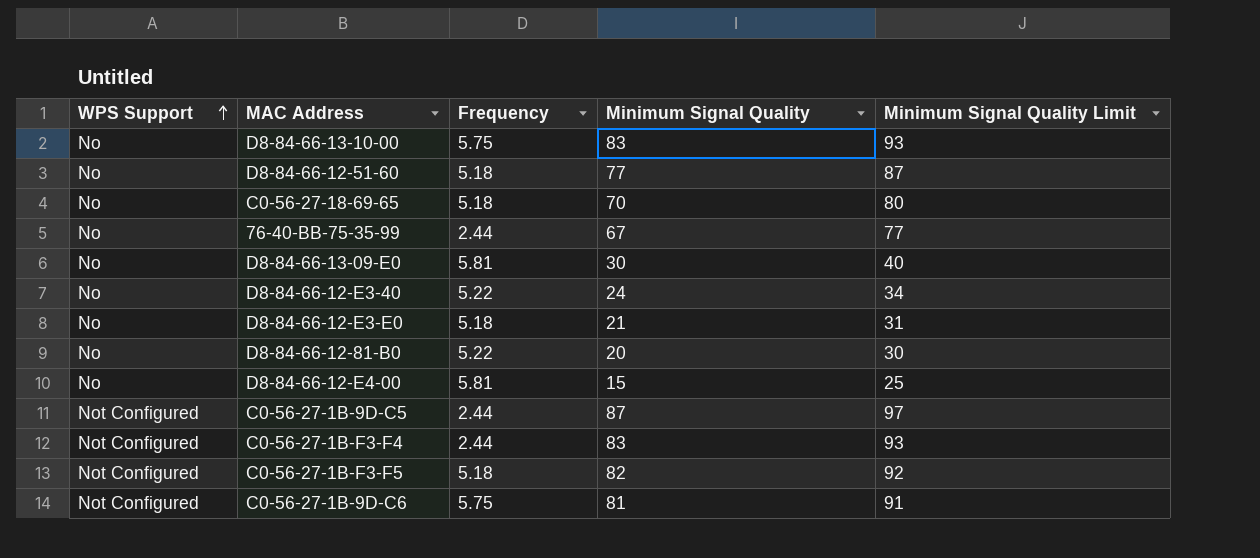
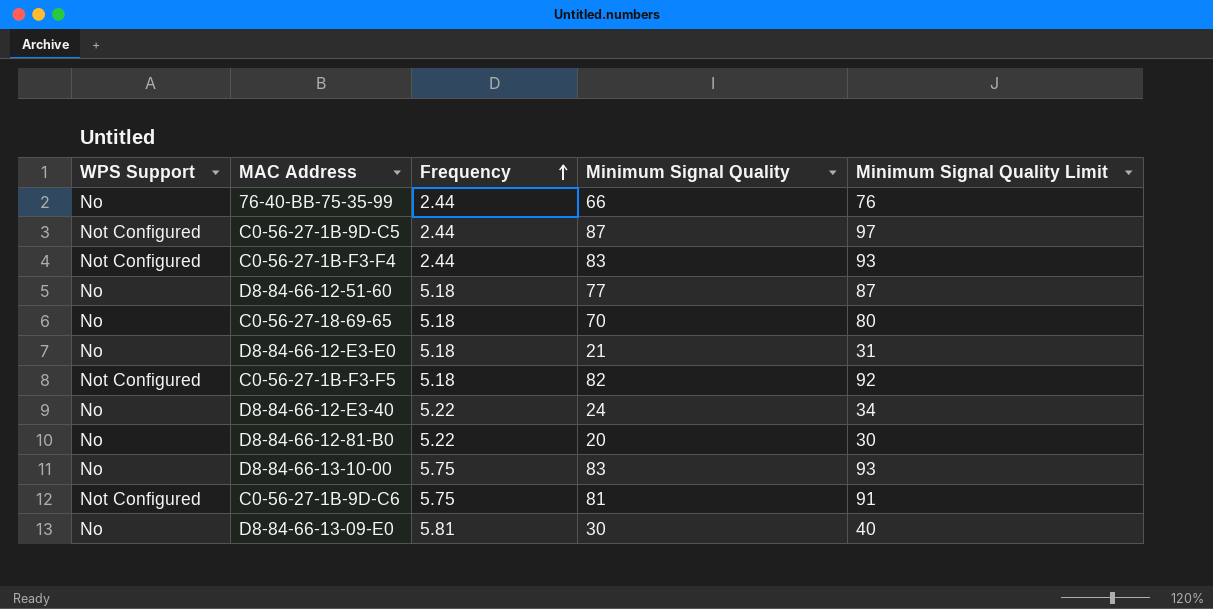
row order: WPS Support ascending -> Frequency ascending
row D8-84-66-12-E4-00: No | 5.81 | 15 | 25 -> none
76-40-BB-75-35-99 | Minimum Signal Quality: 67 -> 66
76-40-BB-75-35-99 | Minimum Signal Quality Limit: 77 -> 76

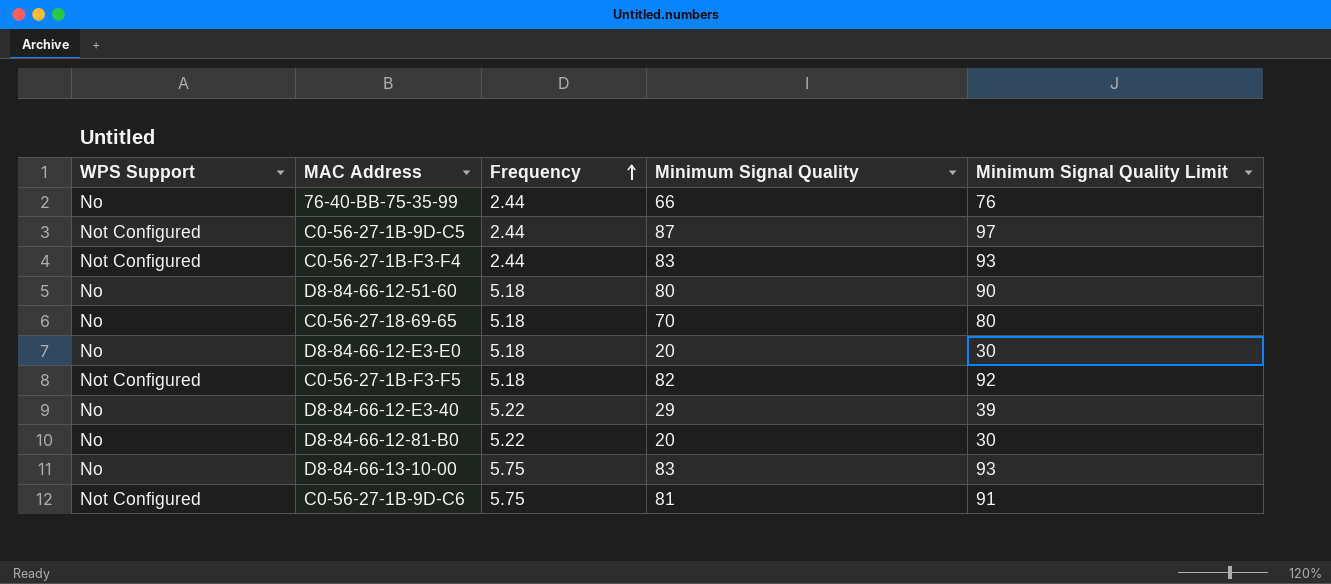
row D8-84-66-13-09-E0: No | 5.81 | 30 | 40 -> none
D8-84-66-12-51-60 | Minimum Signal Quality: 77 -> 80
D8-84-66-12-51-60 | Minimum Signal Quality Limit: 87 -> 90
D8-84-66-12-E3-E0 | Minimum Signal Quality: 21 -> 20
D8-84-66-12-E3-E0 | Minimum Signal Quality Limit: 31 -> 30
D8-84-66-12-E3-40 | Minimum Signal Quality: 24 -> 29
D8-84-66-12-E3-40 | Minimum Signal Quality Limit: 34 -> 39

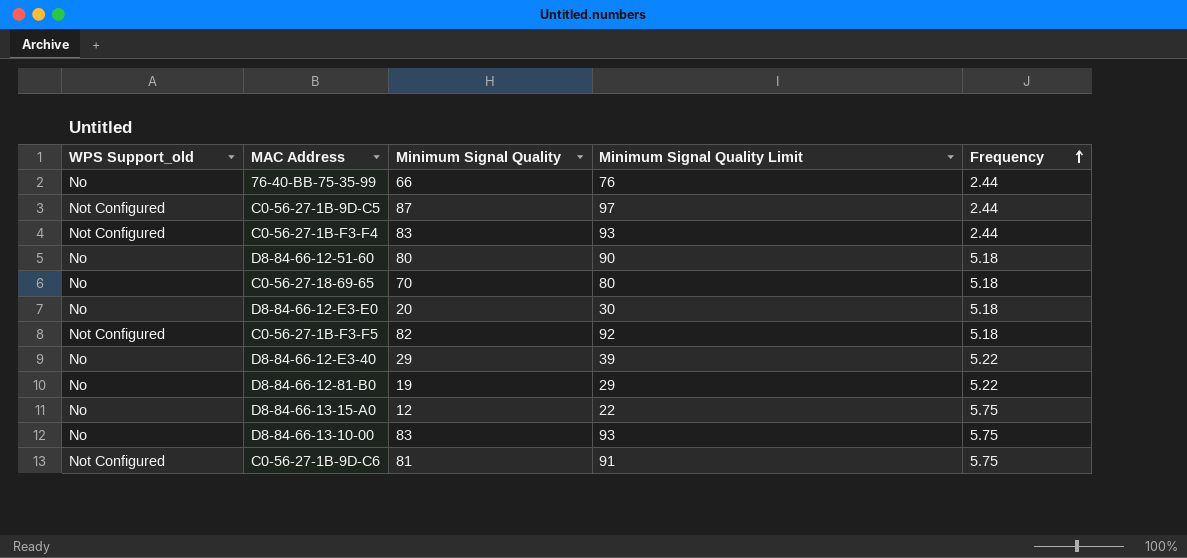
column name: WPS Support -> WPS Support_old
column Frequency | position: 3 -> 5
D8-84-66-12-81-B0 | Minimum Signal Quality: 20 -> 19
D8-84-66-12-81-B0 | Minimum Signal Quality Limit: 30 -> 29
row D8-84-66-13-15-A0: none -> No | 12 | 22 | 5.75

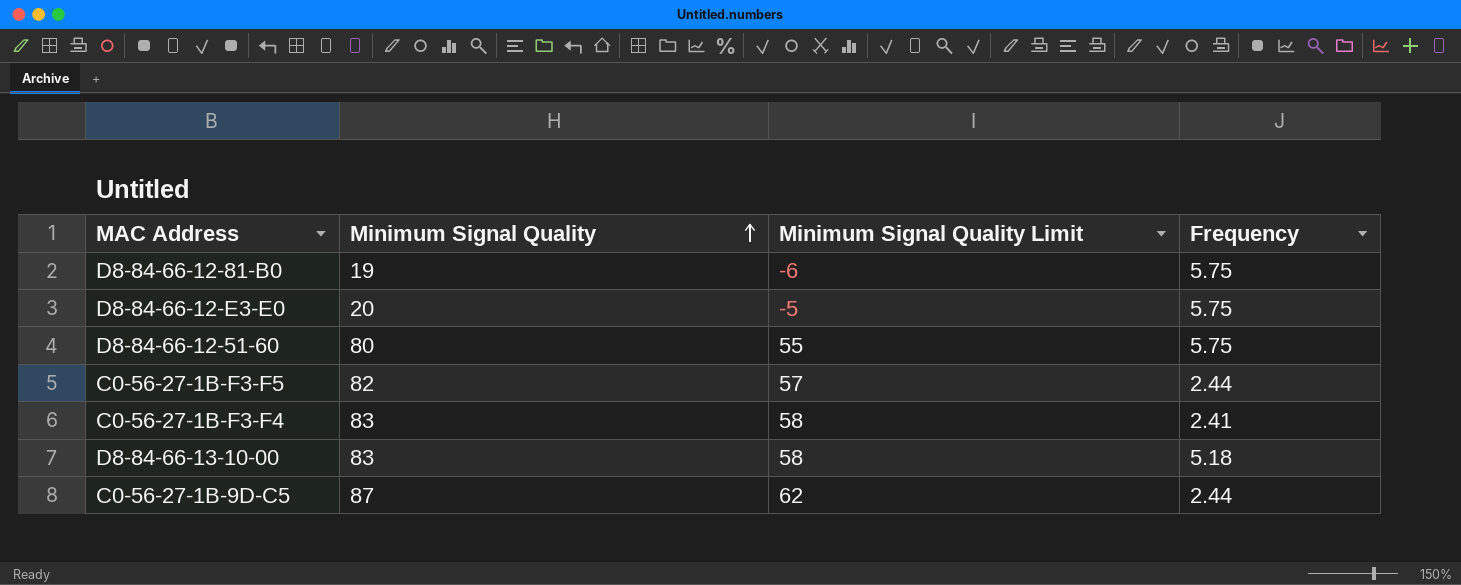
row order: Frequency ascending -> Minimum Signal Quality ascending
column WPS Support_old | position: 1 -> none
column Minimum Signal Quality Limit | formula: [Minimum Signal Quality] + 10 -> [Minimum Signal Quality] - 25
row 76-40-BB-75-35-99: No | 66 | 76 | 2.44 -> none
row C0-56-27-18-69-65: No | 70 | 80 | 5.18 -> none
row D8-84-66-12-E3-40: No | 29 | 39 | 5.22 -> none
row D8-84-66-13-15-A0: No | 12 | 22 | 5.75 -> none
row C0-56-27-1B-9D-C6: Not Configured | 81 | 91 | 5.75 -> none
D8-84-66-12-81-B0 | Frequency: 5.22 -> 5.75
D8-84-66-12-E3-E0 | Frequency: 5.18 -> 5.75
D8-84-66-12-51-60 | Frequency: 5.18 -> 5.75
C0-56-27-1B-F3-F5 | Frequency: 5.18 -> 2.44
C0-56-27-1B-F3-F4 | Frequency: 2.44 -> 2.41
D8-84-66-13-10-00 | Frequency: 5.75 -> 5.18

